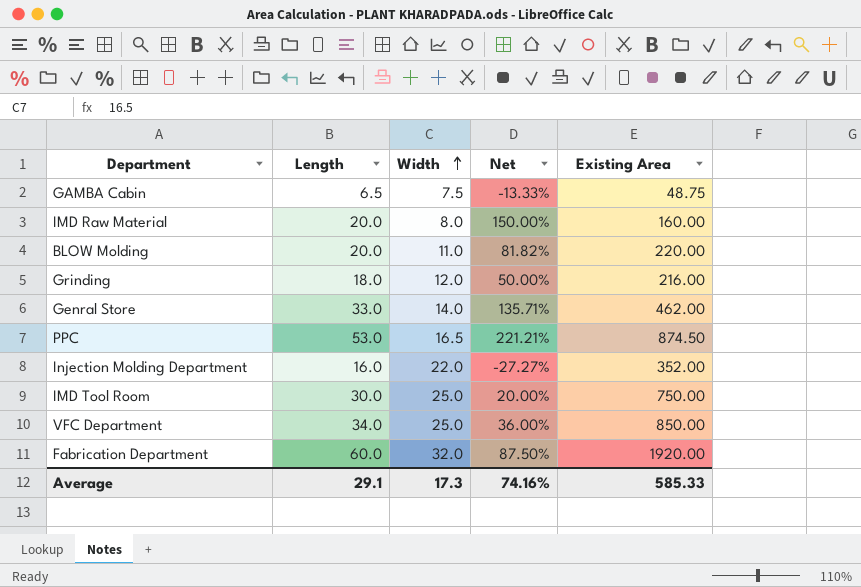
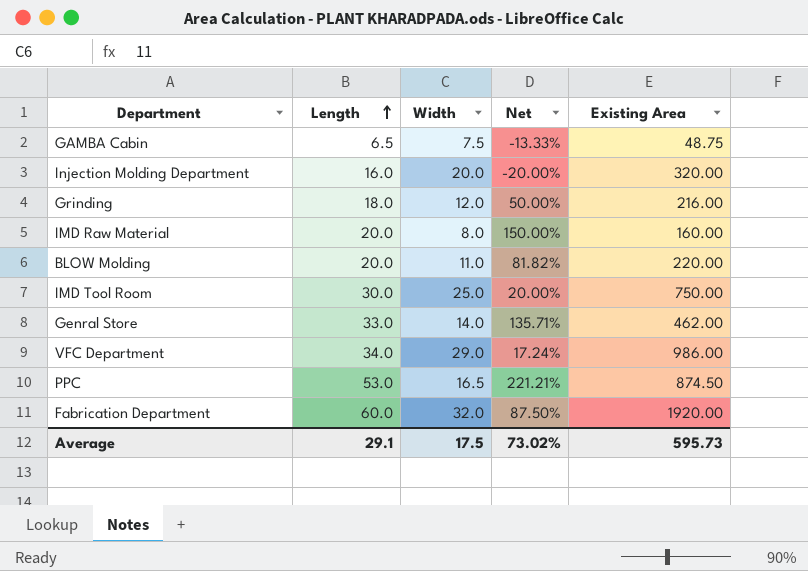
row order: Width ascending -> Length ascending
Injection Molding Department | Width: 22.0 -> 20.0
Injection Molding Department | Net: -27.27% -> -20.00%
Injection Molding Department | Existing Area: 352.00 -> 320.00
VFC Department | Width: 25.0 -> 29.0
VFC Department | Net: 36.00% -> 17.24%
VFC Department | Existing Area: 850.00 -> 986.00
Average | Width: 17.3 -> 17.5
Average | Net: 74.16% -> 73.02%
Average | Existing Area: 585.33 -> 595.73

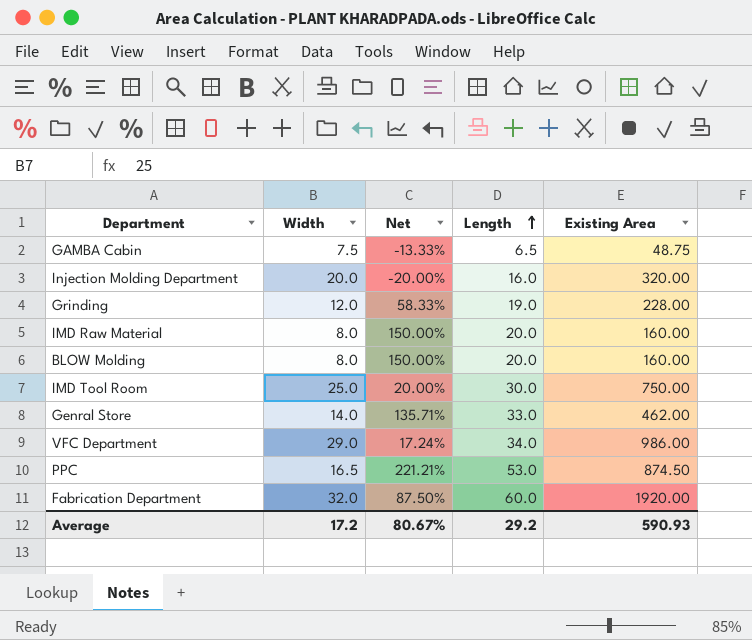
column Length | position: 2 -> 4
Grinding | Net: 50.00% -> 58.33%
Grinding | Length: 18.0 -> 19.0
Grinding | Existing Area: 216.00 -> 228.00
BLOW Molding | Width: 11.0 -> 8.0
BLOW Molding | Net: 81.82% -> 150.00%
BLOW Molding | Existing Area: 220.00 -> 160.00
Average | Width: 17.5 -> 17.2
Average | Net: 73.02% -> 80.67%
Average | Length: 29.1 -> 29.2
Average | Existing Area: 595.73 -> 590.93

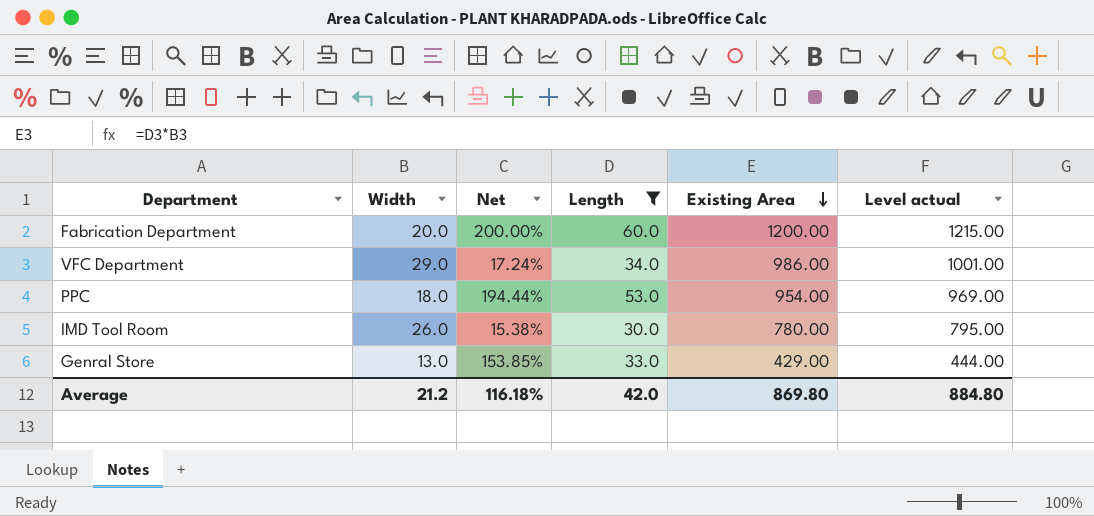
filter: none -> Length >= 30.0
row order: Length ascending -> Existing Area descending
column Level actual | formula: none -> [Existing Area] + 15
Fabrication Department | Width: 32.0 -> 20.0
Fabrication Department | Net: 87.50% -> 200.00%
Fabrication Department | Existing Area: 1920.00 -> 1200.00
PPC | Width: 16.5 -> 18.0
PPC | Net: 221.21% -> 194.44%
PPC | Existing Area: 874.50 -> 954.00
IMD Tool Room | Width: 25.0 -> 26.0
IMD Tool Room | Net: 20.00% -> 15.38%
IMD Tool Room | Existing Area: 750.00 -> 780.00
Genral Store | Width: 14.0 -> 13.0
Genral Store | Net: 135.71% -> 153.85%
Genral Store | Existing Area: 462.00 -> 429.00
Average | Width: 17.2 -> 21.2
Average | Net: 80.67% -> 116.18%
Average | Length: 29.2 -> 42.0
Average | Existing Area: 590.93 -> 869.80

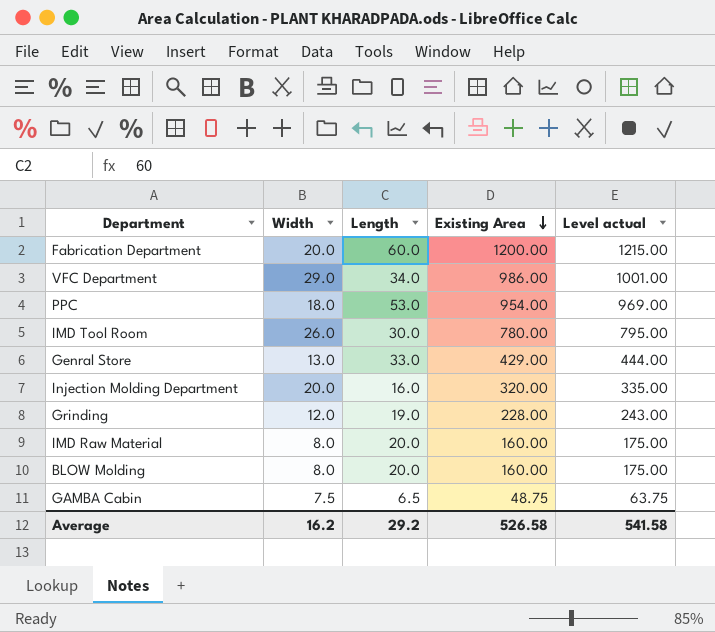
filter: Length >= 30.0 -> none
column Net | formula: ([Length] - [Width]) / [Width] -> none
Average | Width: 21.2 -> 16.2
Average | Length: 42.0 -> 29.2
Average | Existing Area: 869.80 -> 526.58
Average | Level actual: 884.80 -> 541.58

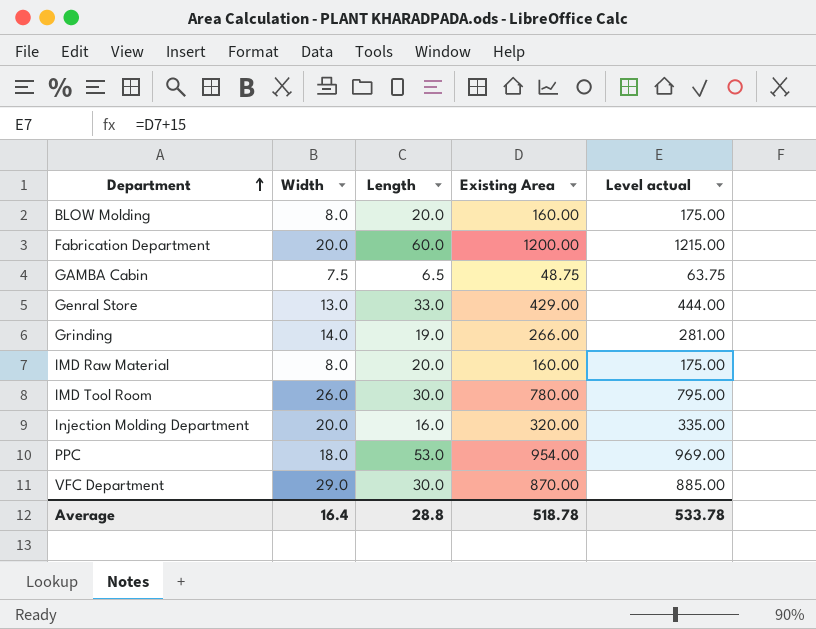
row order: Existing Area descending -> Department ascending
Grinding | Width: 12.0 -> 14.0
Grinding | Existing Area: 228.00 -> 266.00
Grinding | Level actual: 243.00 -> 281.00
VFC Department | Length: 34.0 -> 30.0
VFC Department | Existing Area: 986.00 -> 870.00
VFC Department | Level actual: 1001.00 -> 885.00
Average | Width: 16.2 -> 16.4
Average | Length: 29.2 -> 28.8
Average | Existing Area: 526.58 -> 518.78
Average | Level actual: 541.58 -> 533.78

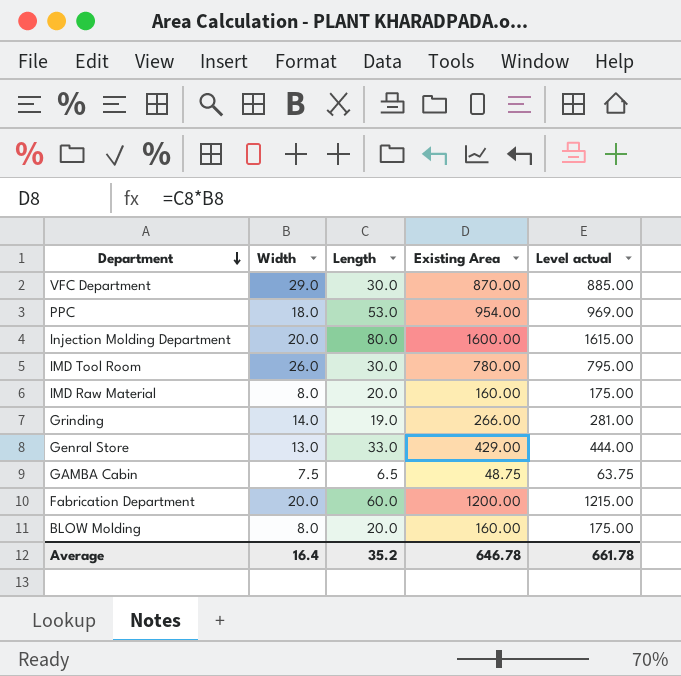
row order: Department ascending -> Department descending
Injection Molding Department | Length: 16.0 -> 80.0
Injection Molding Department | Existing Area: 320.00 -> 1600.00
Injection Molding Department | Level actual: 335.00 -> 1615.00
Average | Length: 28.8 -> 35.2
Average | Existing Area: 518.78 -> 646.78
Average | Level actual: 533.78 -> 661.78

